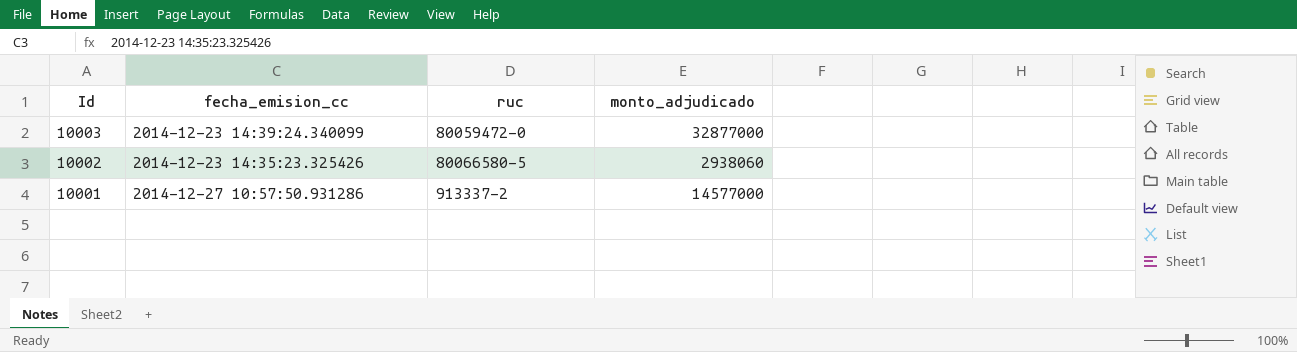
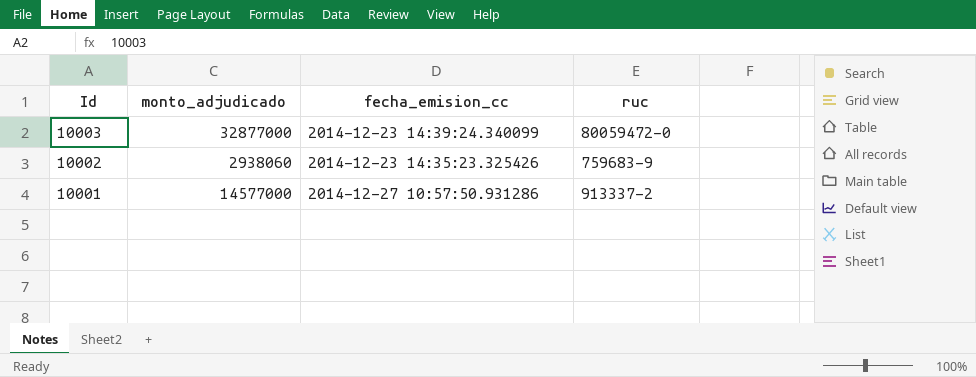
column monto_adjudicado | position: 4 -> 2
10002 | ruc: 80066580-5 -> 759683-9

